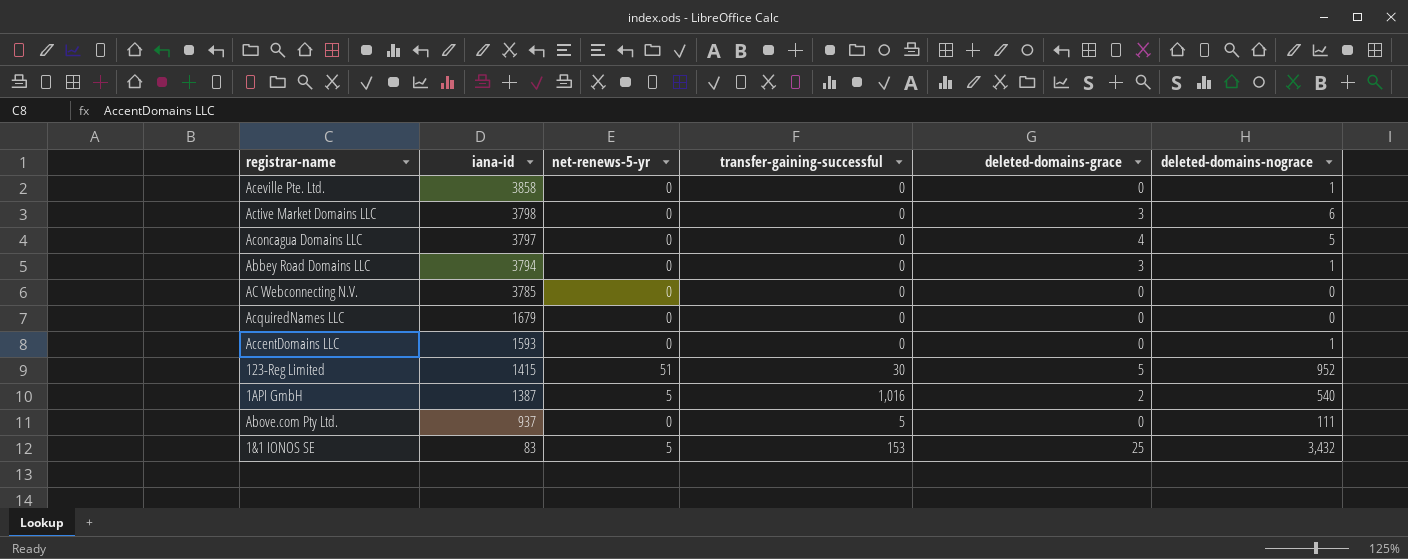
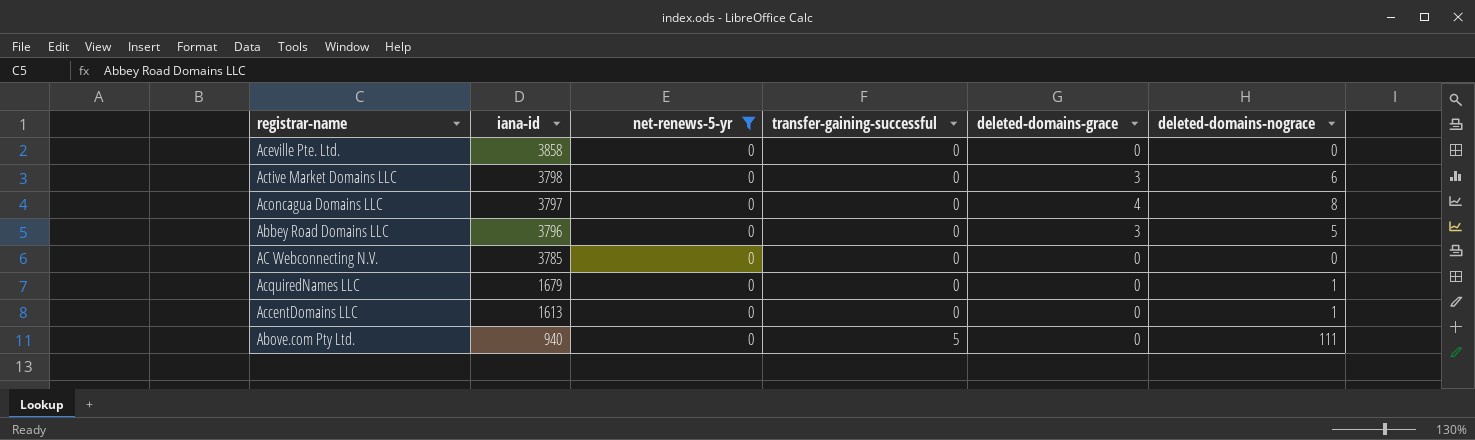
filter: none -> net-renews-5-yr = 0
Aceville Pte. Ltd. | deleted-domains-nograce: 1 -> 0
Aconcagua Domains LLC | deleted-domains-nograce: 5 -> 8
Abbey Road Domains LLC | iana-id: 3794 -> 3796
Abbey Road Domains LLC | deleted-domains-nograce: 1 -> 5
AcquiredNames LLC | deleted-domains-nograce: 0 -> 1
AccentDomains LLC | iana-id: 1593 -> 1613
Above.com Pty Ltd. | iana-id: 937 -> 940

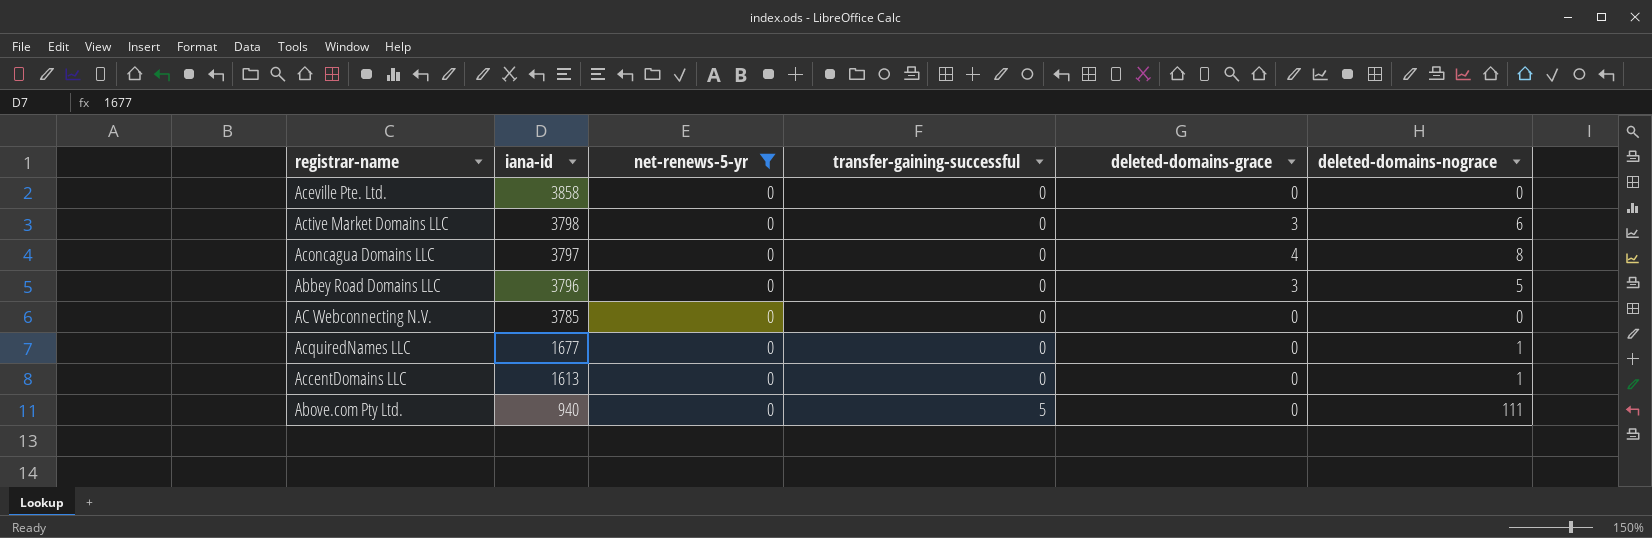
AcquiredNames LLC | iana-id: 1679 -> 1677

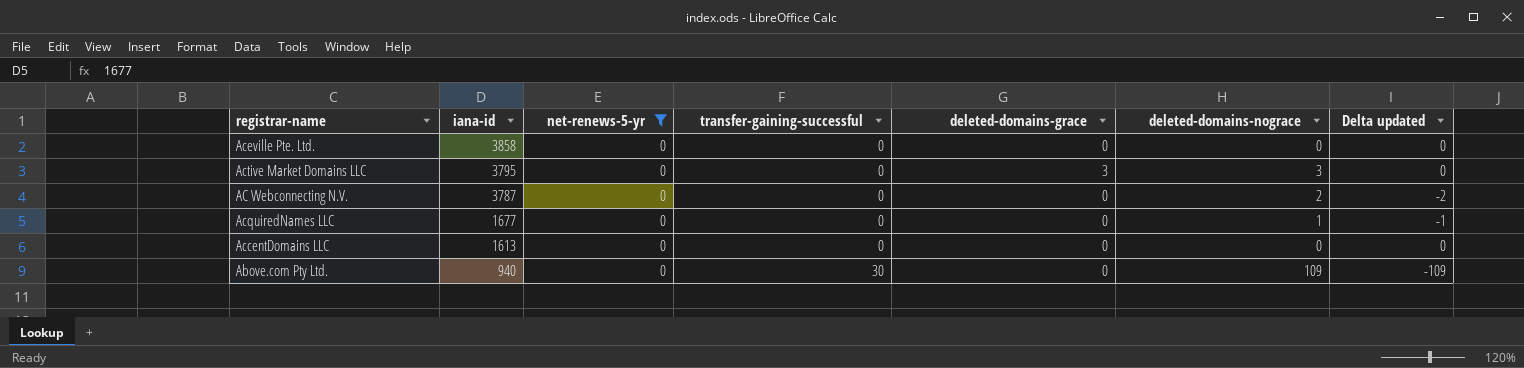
column Delta updated | formula: none -> [deleted-domains-grace] - [deleted-domains-nograce]
row Aconcagua Domains LLC: 3797 | 0 | 0 | 4 | 8 -> none
row Abbey Road Domains LLC: 3796 | 0 | 0 | 3 | 5 -> none
Active Market Domains LLC | iana-id: 3798 -> 3795
Active Market Domains LLC | deleted-domains-nograce: 6 -> 3
AC Webconnecting N.V. | iana-id: 3785 -> 3787
AC Webconnecting N.V. | deleted-domains-nograce: 0 -> 2
AccentDomains LLC | deleted-domains-nograce: 1 -> 0
Above.com Pty Ltd. | transfer-gaining-successful: 5 -> 30
Above.com Pty Ltd. | deleted-domains-nograce: 111 -> 109

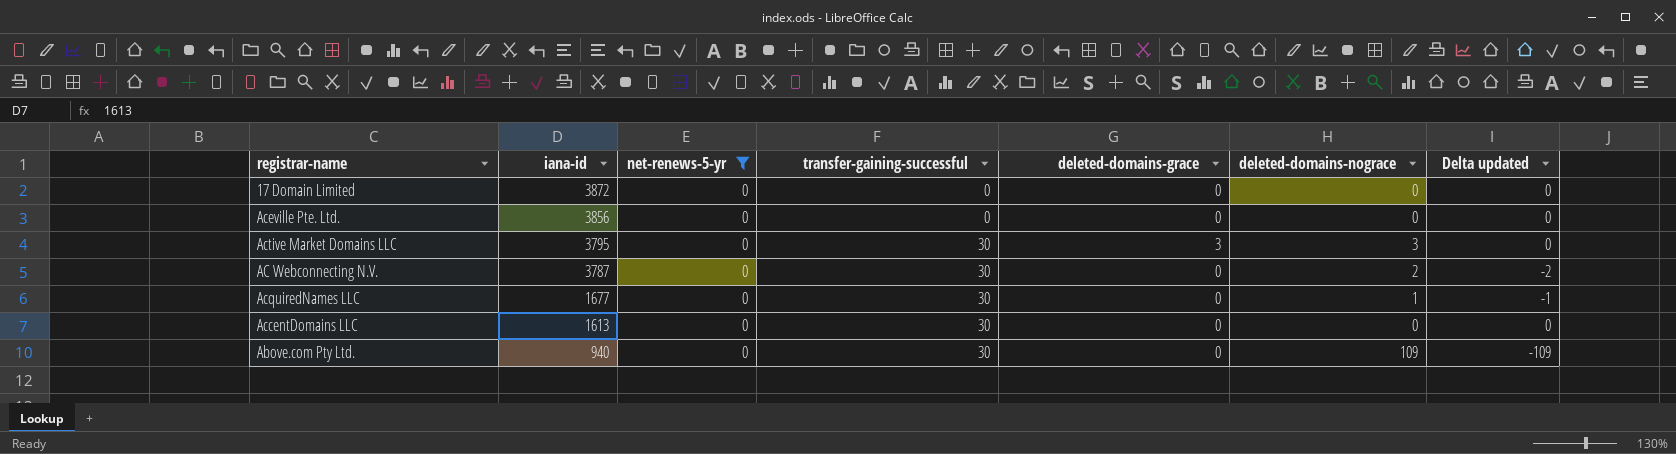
row 17 Domain Limited: none -> 3872 | 0 | 0 | 0 | 0 | 0
Aceville Pte. Ltd. | iana-id: 3858 -> 3856
Active Market Domains LLC | transfer-gaining-successful: 0 -> 30
AC Webconnecting N.V. | transfer-gaining-successful: 0 -> 30
AcquiredNames LLC | transfer-gaining-successful: 0 -> 30
AccentDomains LLC | transfer-gaining-successful: 0 -> 30

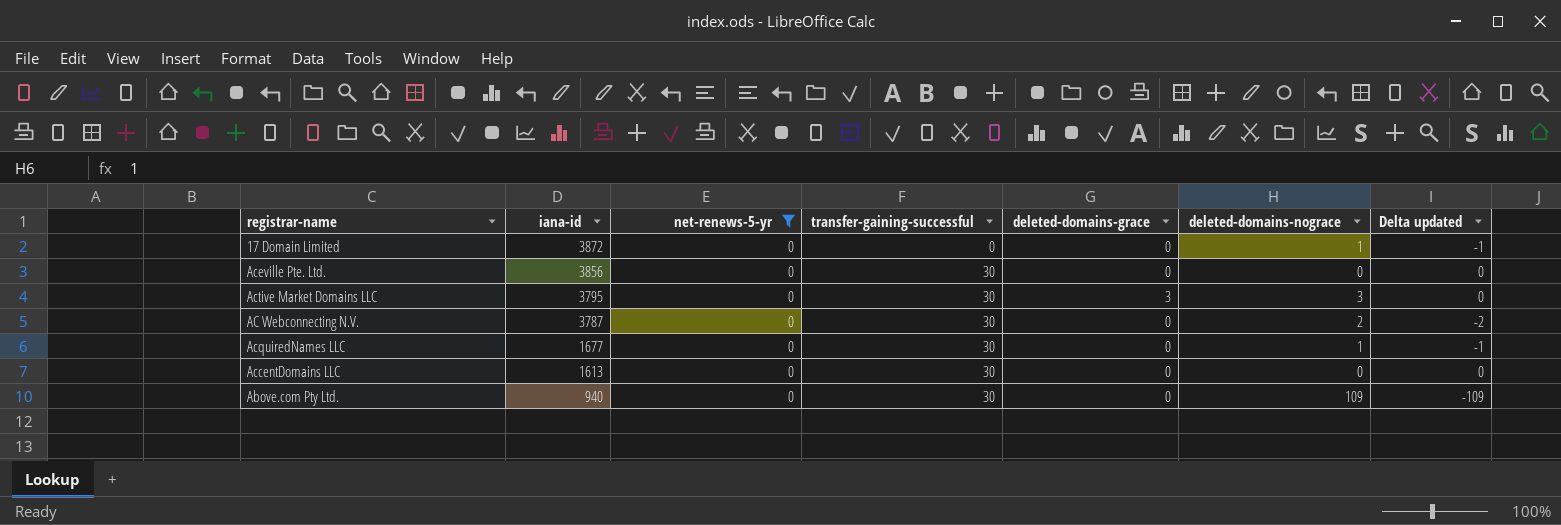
17 Domain Limited | deleted-domains-nograce: 0 -> 1
17 Domain Limited | Delta updated: 0 -> -1
Aceville Pte. Ltd. | transfer-gaining-successful: 0 -> 30

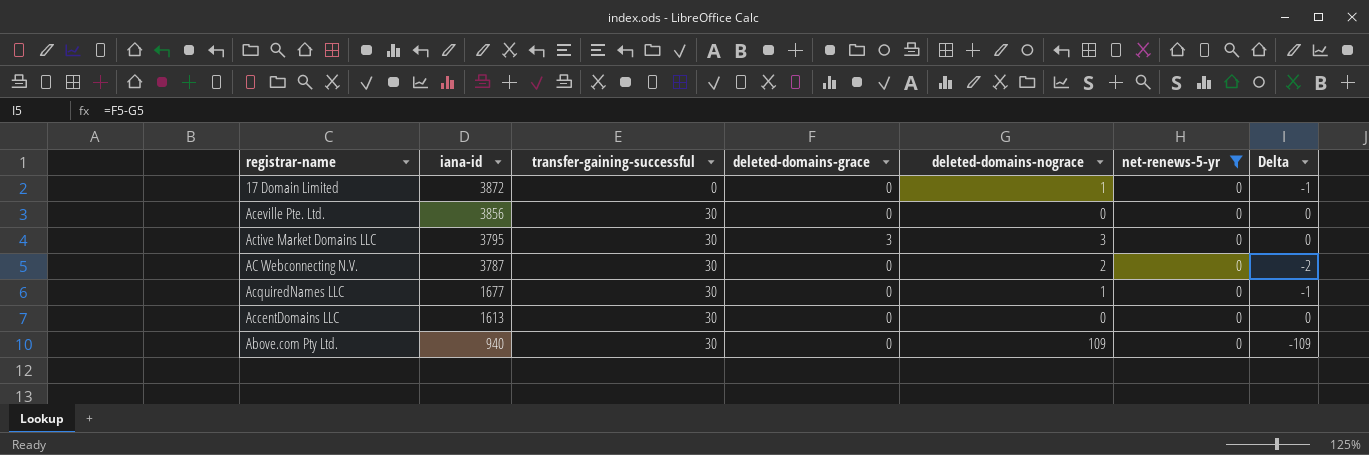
column net-renews-5-yr | position: 3 -> 6
column name: Delta updated -> Delta

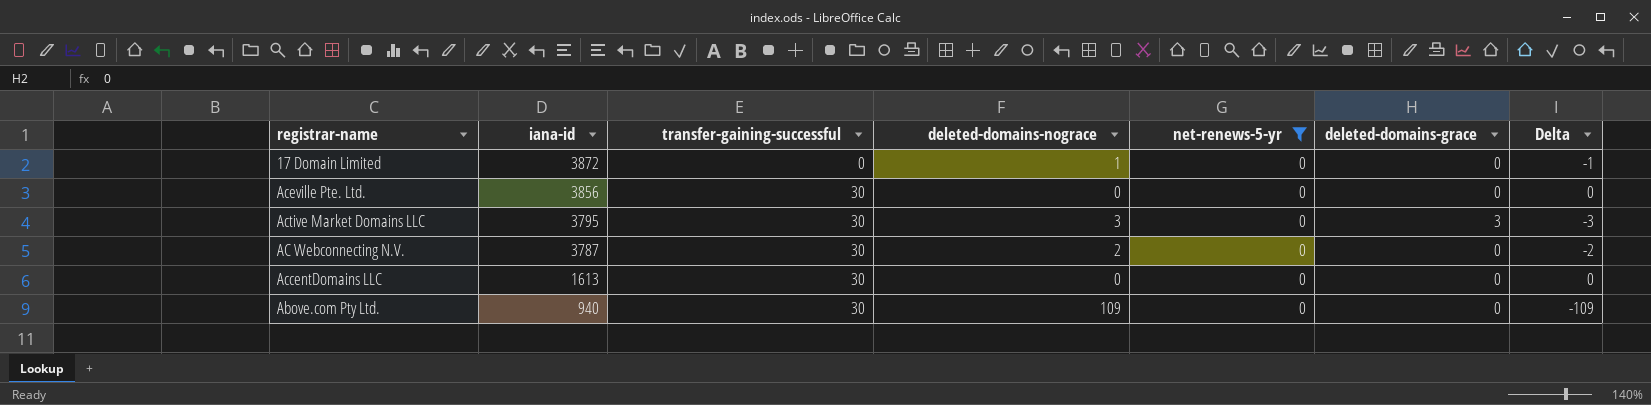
column deleted-domains-grace | position: 4 -> 6
column Delta | formula: [deleted-domains-grace] - [deleted-domains-nograce] -> [net-renews-5-yr] - [deleted-domains-nograce]
row AcquiredNames LLC: 1677 | 30 | 0 | 1 | 0 | -1 -> none

